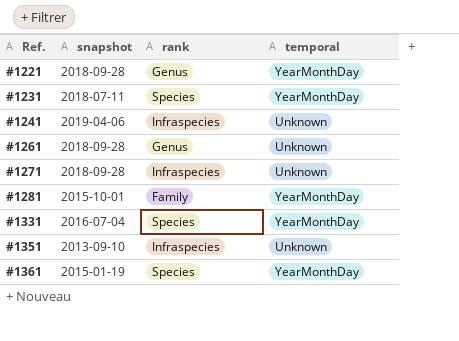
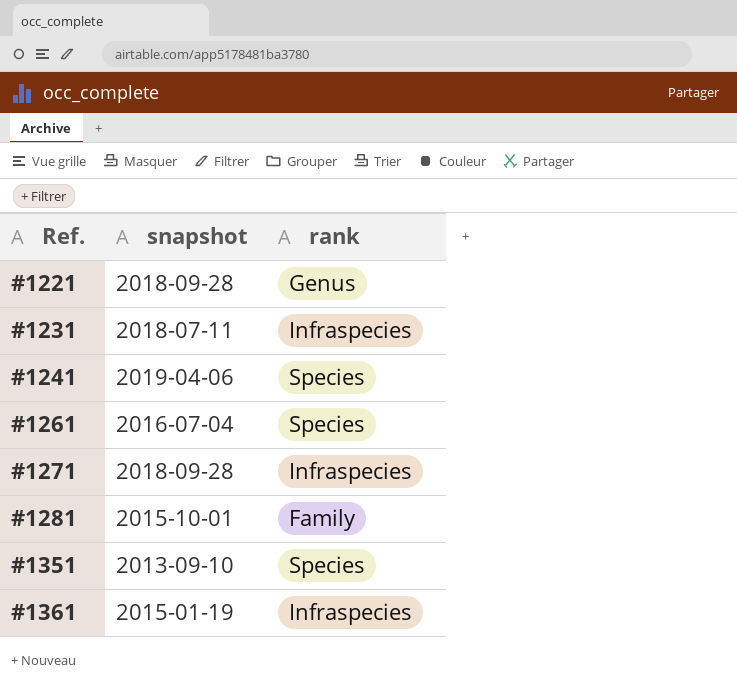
column temporal | position: 4 -> none
row #1331: 2016-07-04 | Species | YearMonthDay -> none
#1231 | rank: Species -> Infraspecies
#1241 | rank: Infraspecies -> Species
#1261 | snapshot: 2018-09-28 -> 2016-07-04
#1261 | rank: Genus -> Species
#1351 | rank: Infraspecies -> Species
#1361 | rank: Species -> Infraspecies

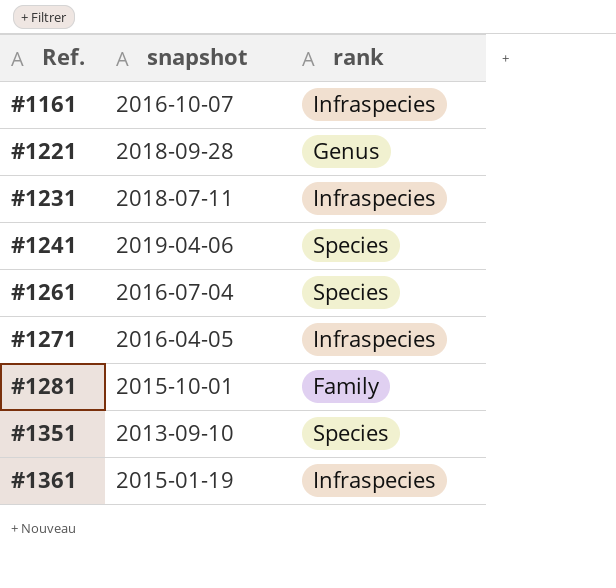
row #1161: none -> 2016-10-07 | Infraspecies
#1271 | snapshot: 2018-09-28 -> 2016-04-05

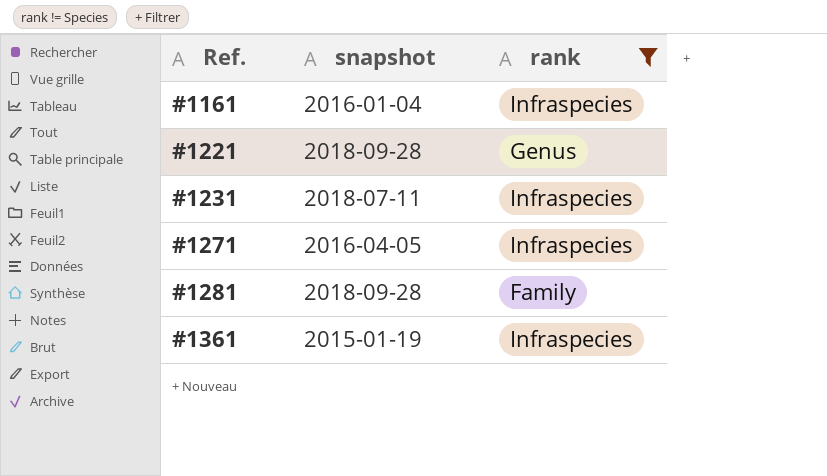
filter: none -> rank != Species
#1161 | snapshot: 2016-10-07 -> 2016-01-04
#1281 | snapshot: 2015-10-01 -> 2018-09-28

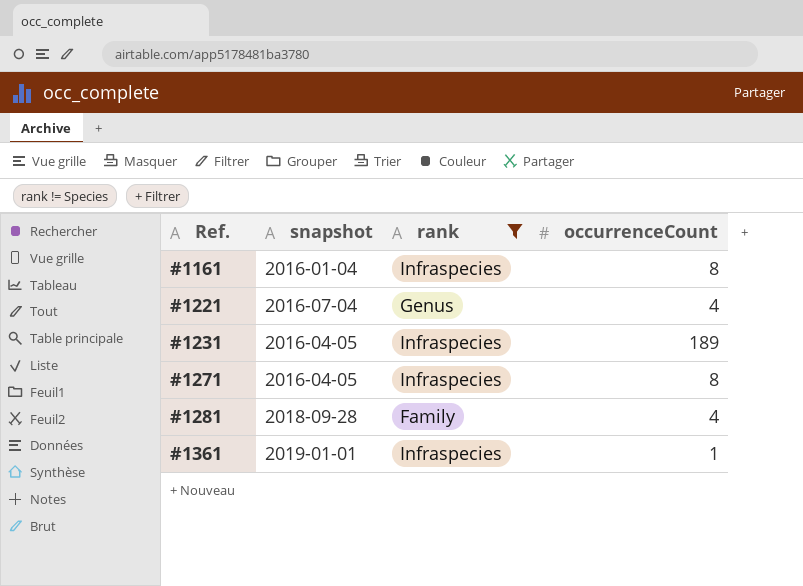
column occurrenceCount | position: none -> 4
#1221 | snapshot: 2018-09-28 -> 2016-07-04
#1231 | snapshot: 2018-07-11 -> 2016-04-05
#1361 | snapshot: 2015-01-19 -> 2019-01-01

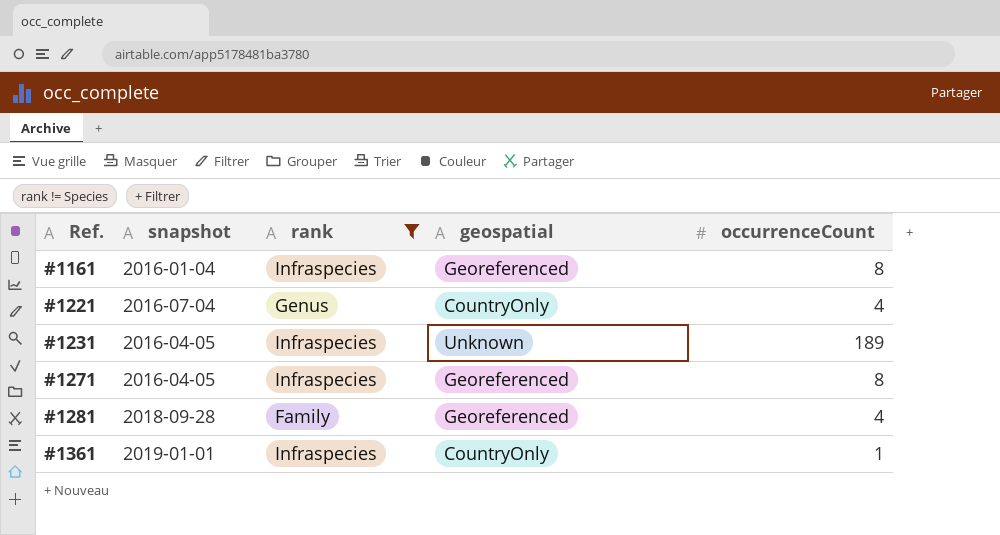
column geospatial | position: none -> 4

